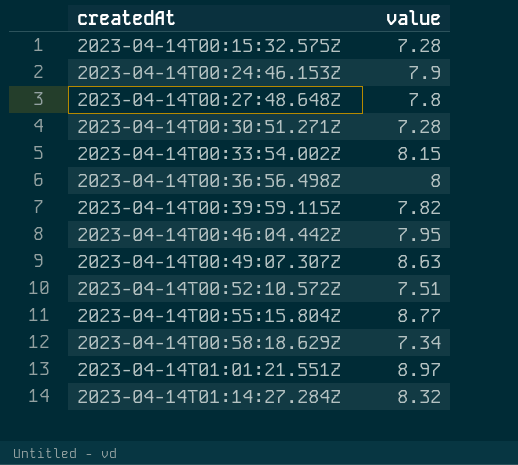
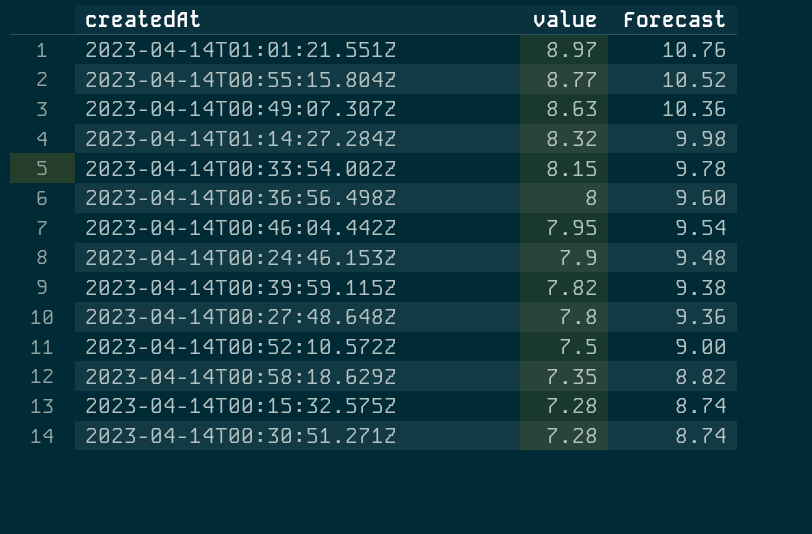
row order: createdAt ascending -> value descending
column Forecast | formula: none -> [value] * 1.2
2023-04-14T00:52:10.572Z | value: 7.51 -> 7.5
2023-04-14T00:58:18.629Z | value: 7.34 -> 7.35

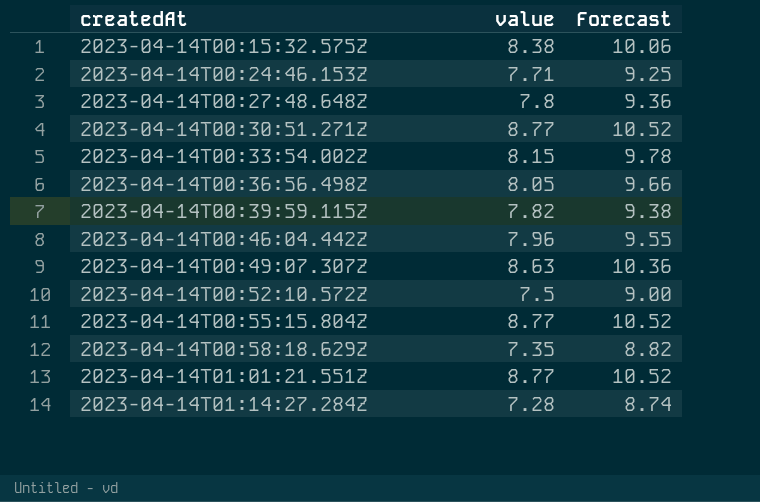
row order: value descending -> createdAt ascending
2023-04-14T00:15:32.575Z | value: 7.28 -> 8.38
2023-04-14T00:15:32.575Z | Forecast: 8.74 -> 10.06
2023-04-14T00:24:46.153Z | value: 7.9 -> 7.71
2023-04-14T00:24:46.153Z | Forecast: 9.48 -> 9.25
2023-04-14T00:30:51.271Z | value: 7.28 -> 8.77
2023-04-14T00:30:51.271Z | Forecast: 8.74 -> 10.52
2023-04-14T00:36:56.498Z | value: 8 -> 8.05
2023-04-14T00:36:56.498Z | Forecast: 9.60 -> 9.66
2023-04-14T00:46:04.442Z | value: 7.95 -> 7.96
2023-04-14T00:46:04.442Z | Forecast: 9.54 -> 9.55
2023-04-14T01:01:21.551Z | value: 8.97 -> 8.77
2023-04-14T01:01:21.551Z | Forecast: 10.76 -> 10.52
2023-04-14T01:14:27.284Z | value: 8.32 -> 7.28
2023-04-14T01:14:27.284Z | Forecast: 9.98 -> 8.74

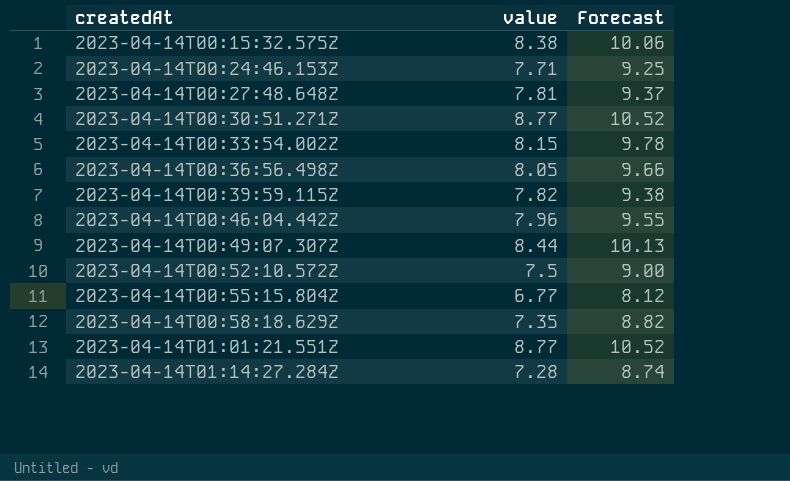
2023-04-14T00:27:48.648Z | value: 7.8 -> 7.81
2023-04-14T00:27:48.648Z | Forecast: 9.36 -> 9.37
2023-04-14T00:49:07.307Z | value: 8.63 -> 8.44
2023-04-14T00:49:07.307Z | Forecast: 10.36 -> 10.13
2023-04-14T00:55:15.804Z | value: 8.77 -> 6.77
2023-04-14T00:55:15.804Z | Forecast: 10.52 -> 8.12

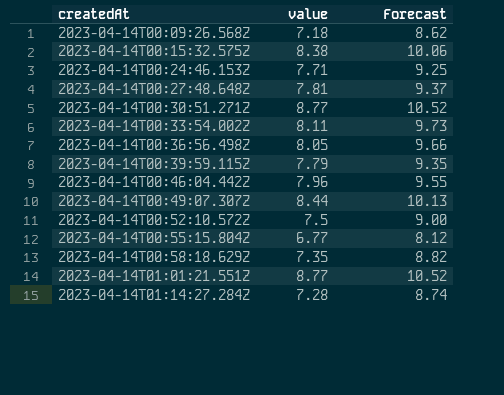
row 2023-04-14T00:09:26.568Z: none -> 7.18 | 8.62
2023-04-14T00:33:54.002Z | value: 8.15 -> 8.11
2023-04-14T00:33:54.002Z | Forecast: 9.78 -> 9.73
2023-04-14T00:39:59.115Z | value: 7.82 -> 7.79
2023-04-14T00:39:59.115Z | Forecast: 9.38 -> 9.35

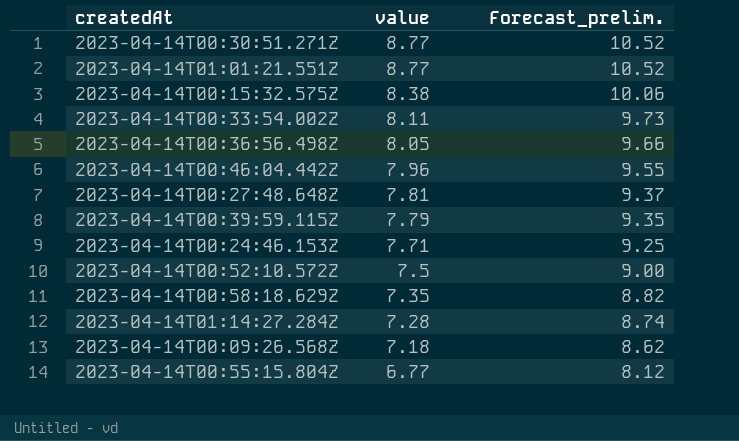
row order: createdAt ascending -> value descending
column name: Forecast -> Forecast_prelim.
row 2023-04-14T00:49:07.307Z: 8.44 | 10.13 -> none

